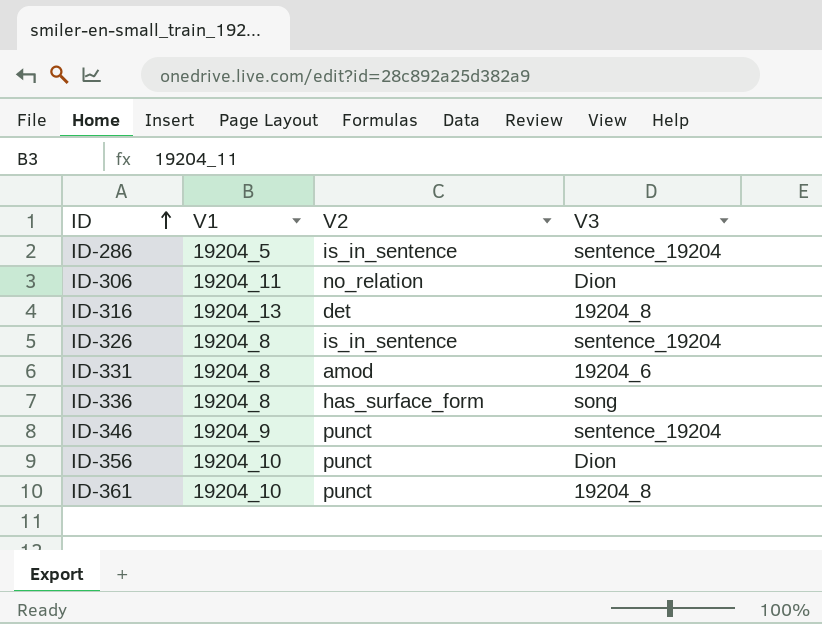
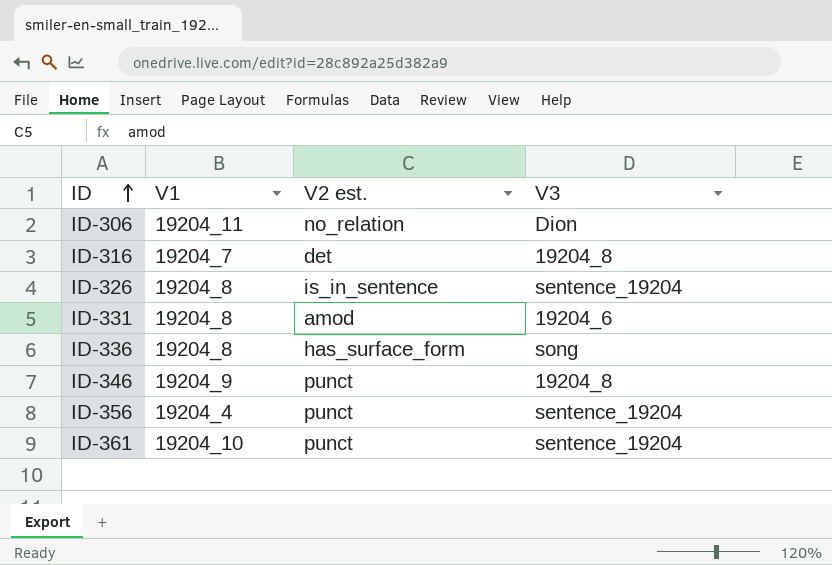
column name: V2 -> V2 est.
row ID-286: 19204_5 | is_in_sentence | sentence_19204 -> none
ID-316 | V1: 19204_13 -> 19204_7
ID-346 | V3: sentence_19204 -> 19204_8
ID-356 | V1: 19204_10 -> 19204_4
ID-356 | V3: Dion -> sentence_19204
ID-361 | V3: 19204_8 -> sentence_19204

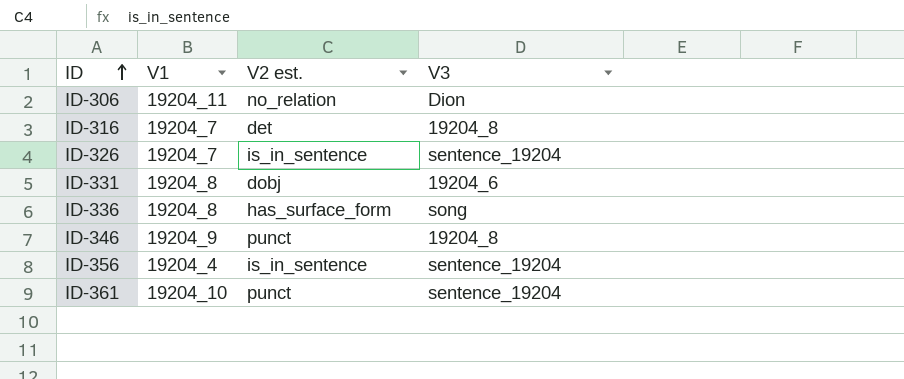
ID-326 | V1: 19204_8 -> 19204_7
ID-331 | V2 est.: amod -> dobj
ID-356 | V2 est.: punct -> is_in_sentence

